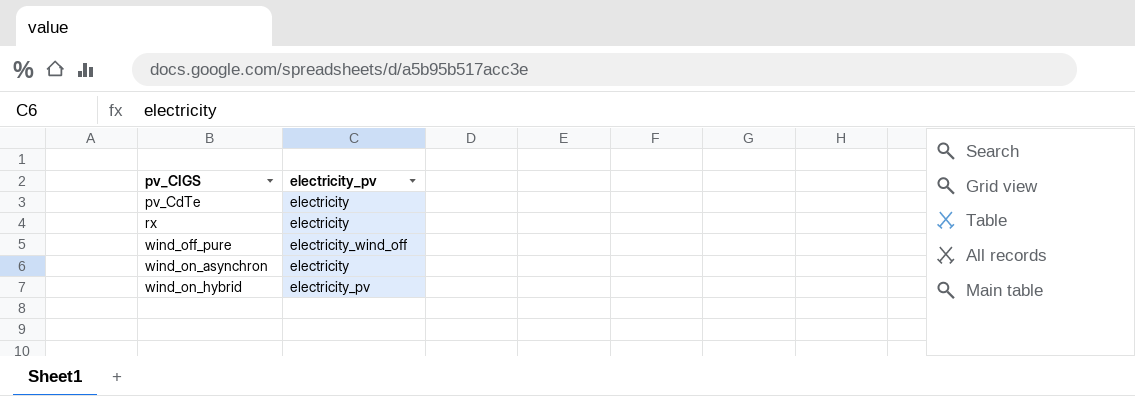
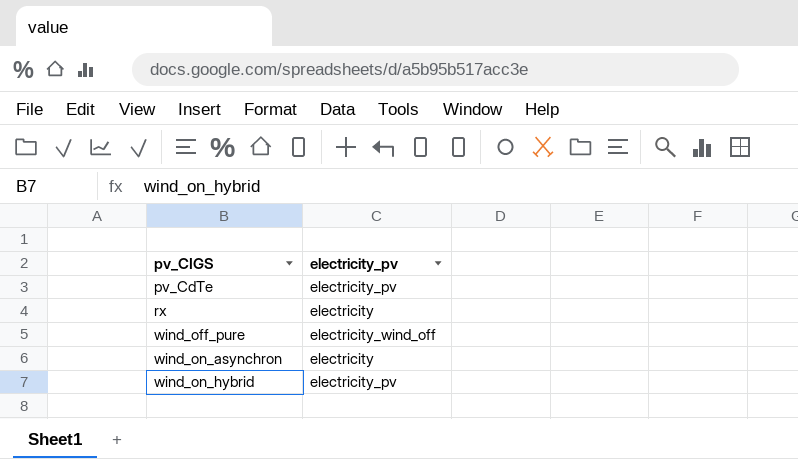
pv_CdTe | electricity_pv: electricity -> electricity_pv

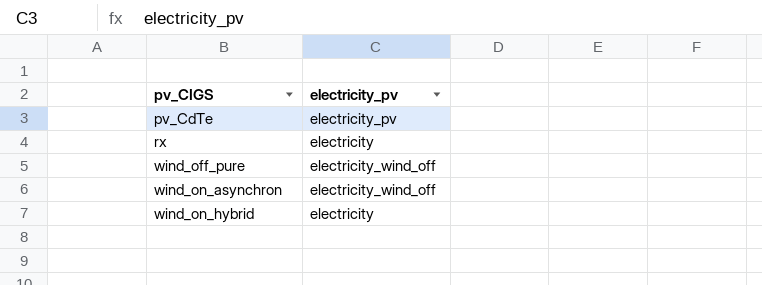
wind_on_asynchron | electricity_pv: electricity -> electricity_wind_off
wind_on_hybrid | electricity_pv: electricity_pv -> electricity

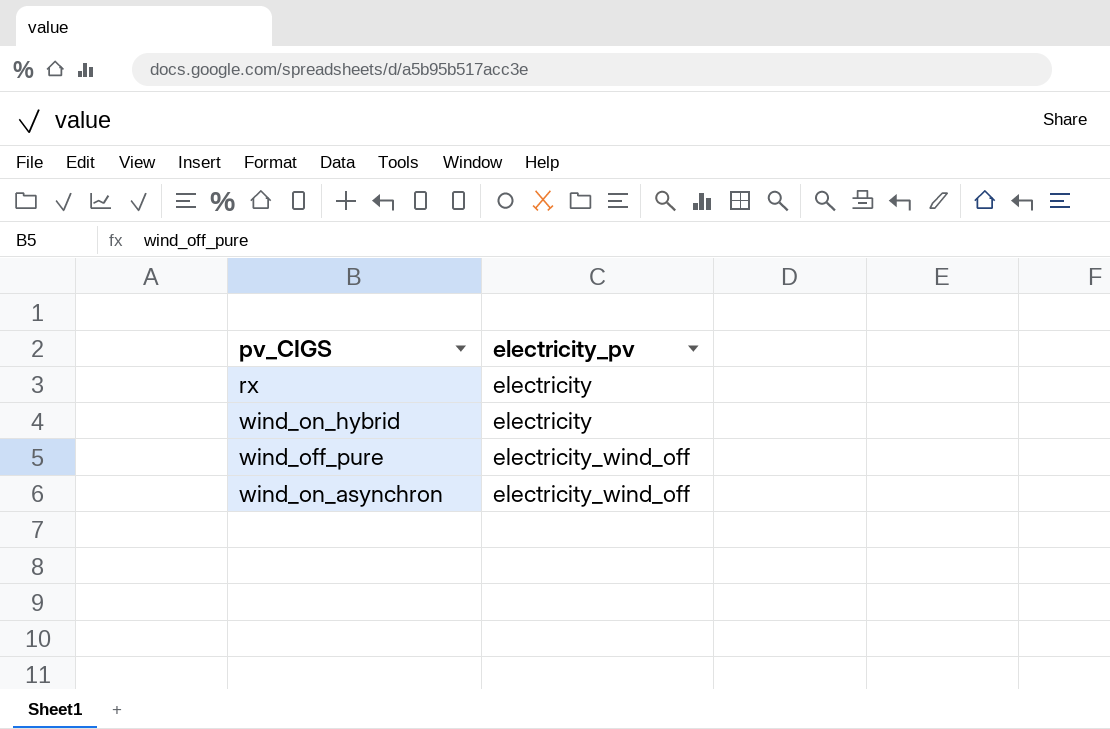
row order: pv_CIGS ascending -> electricity_pv ascending
row pv_CdTe: electricity_pv -> none

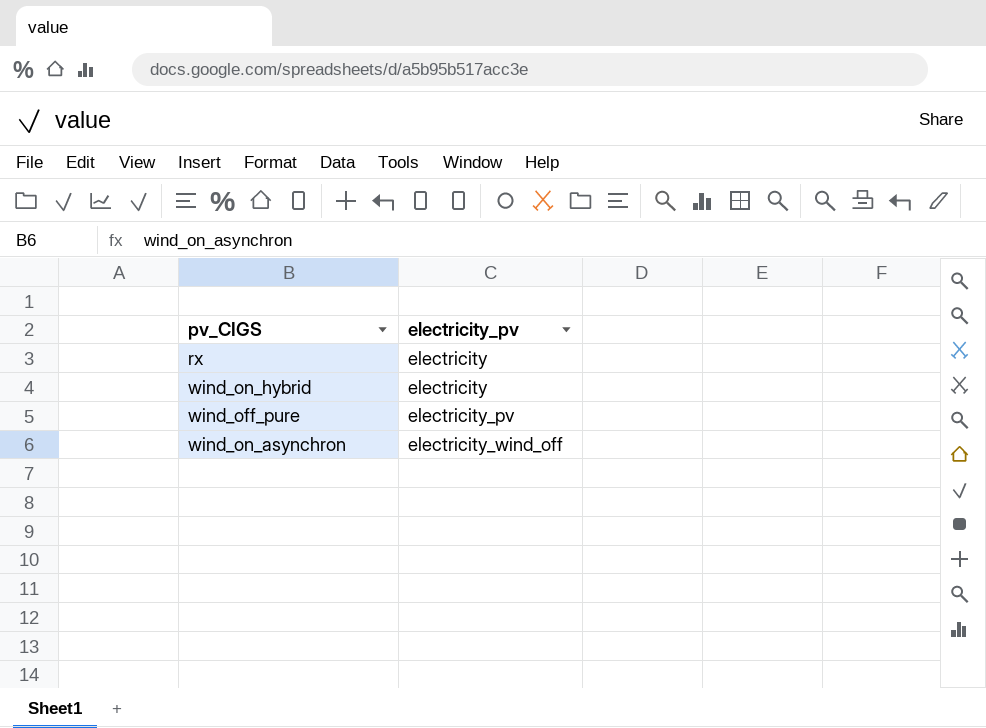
wind_off_pure | electricity_pv: electricity_wind_off -> electricity_pv

